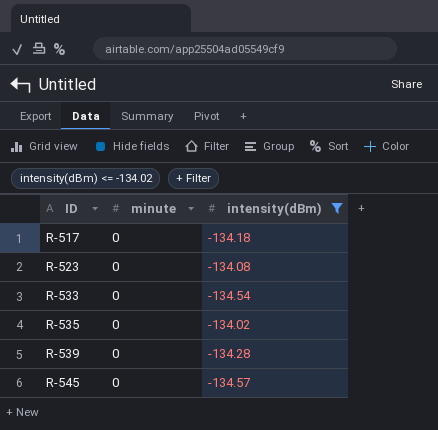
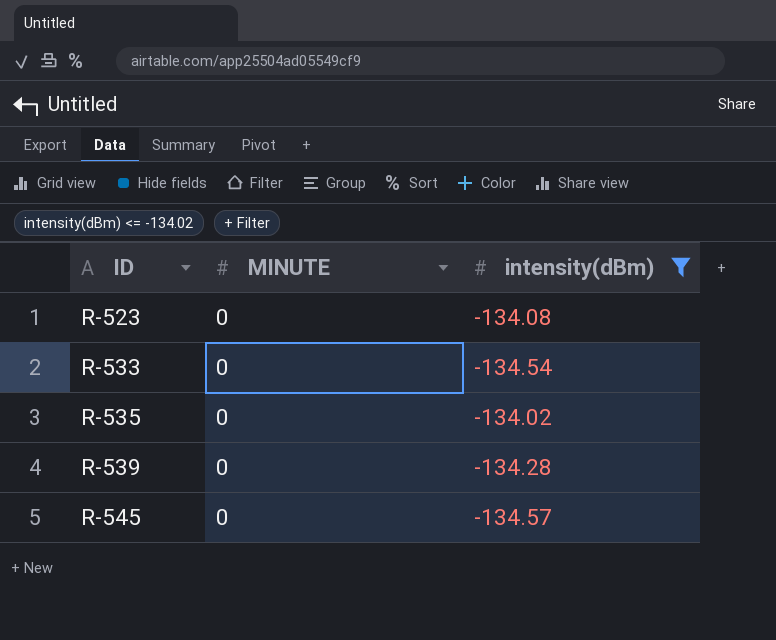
column name: minute -> MINUTE
row R-517: 0 | -134.18 -> none

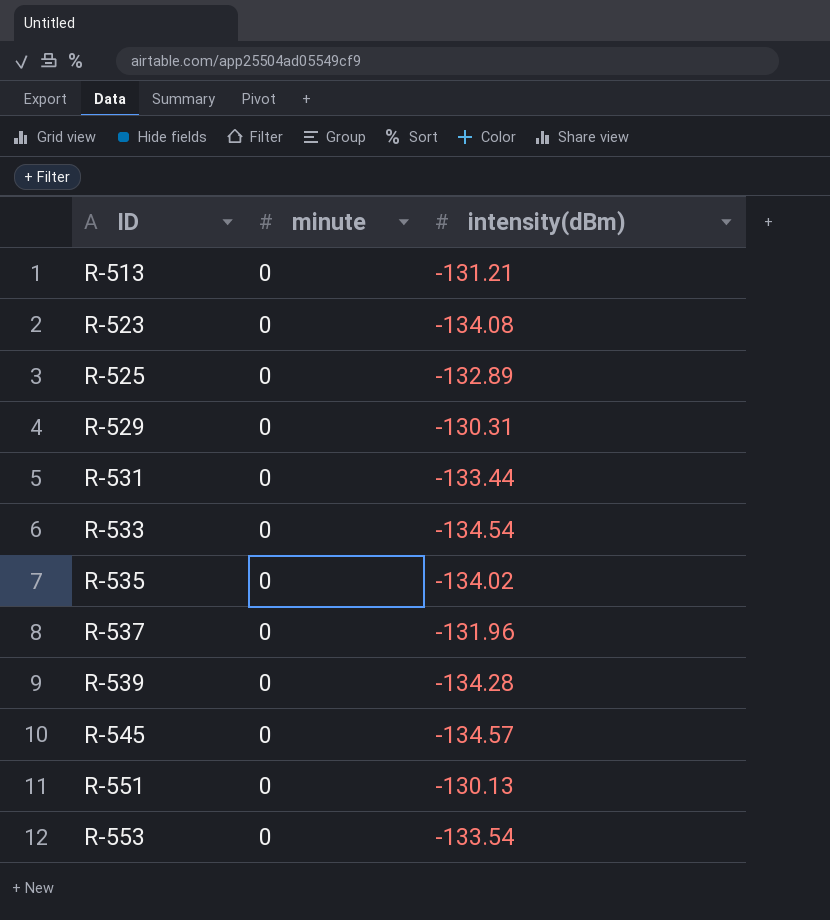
filter: intensity(dBm) <= -134.02 -> none
column name: MINUTE -> minute

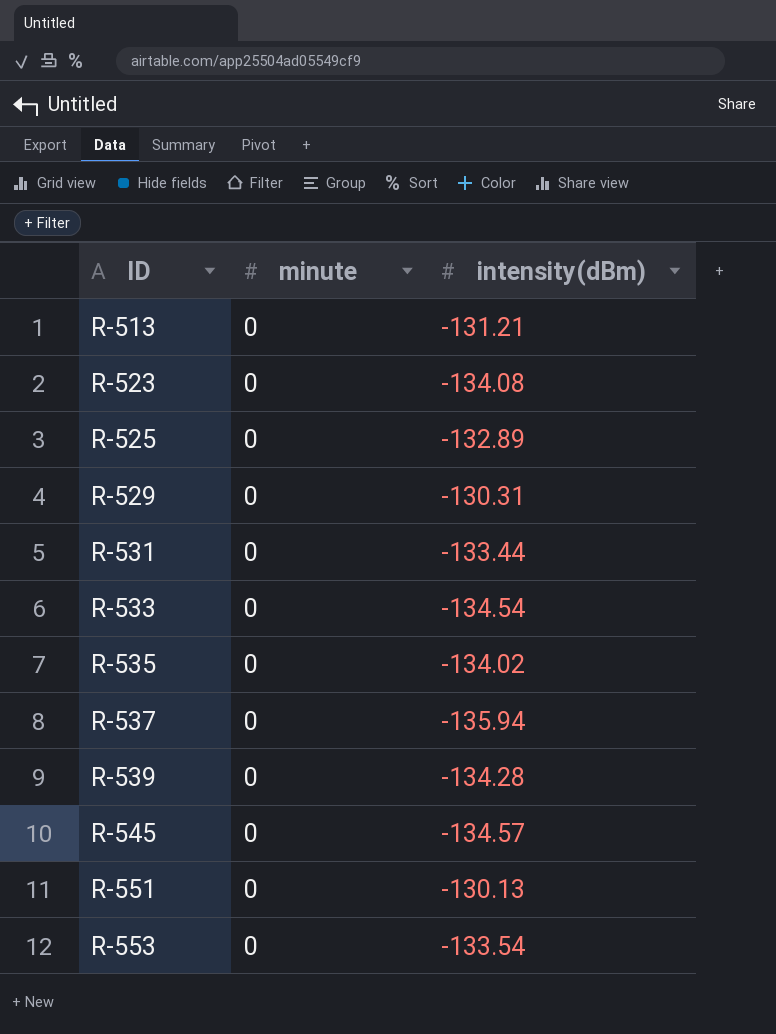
R-537 | intensity(dBm): -131.96 -> -135.94

